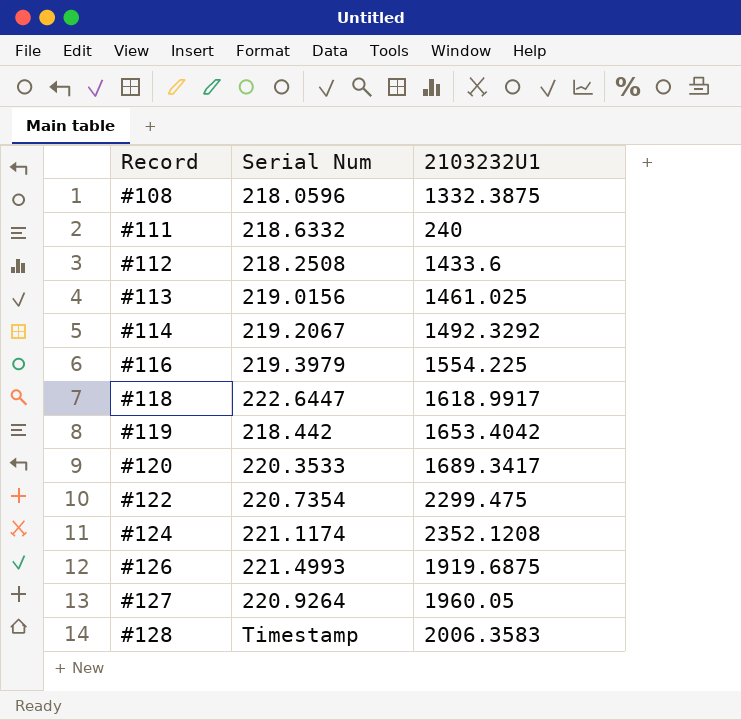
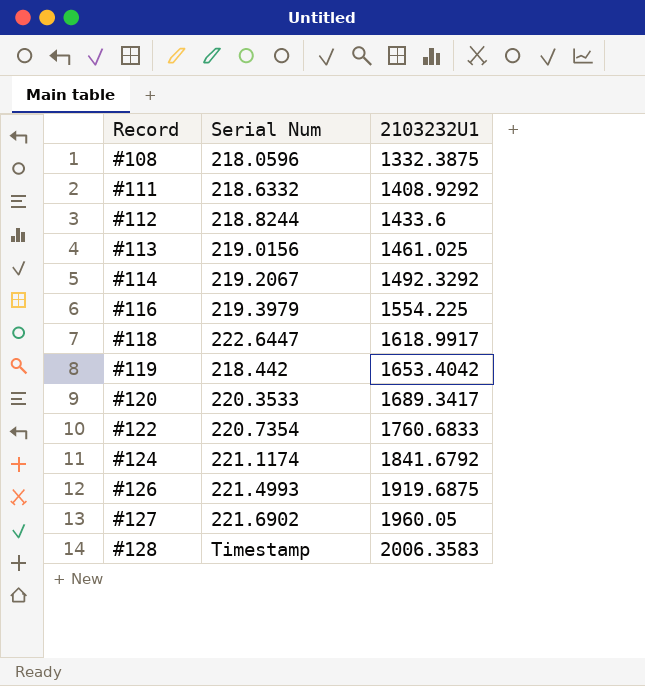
#111 | 2103232U1: 240 -> 1408.9292
#112 | Serial Num: 218.2508 -> 218.8244
#122 | 2103232U1: 2299.475 -> 1760.6833
#124 | 2103232U1: 2352.1208 -> 1841.6792
#127 | Serial Num: 220.9264 -> 221.6902

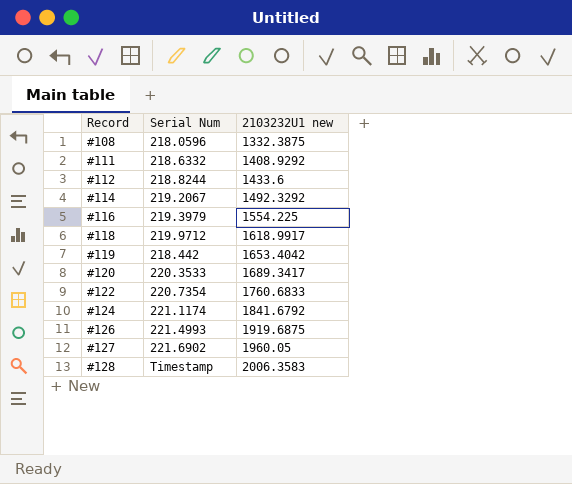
column name: 2103232U1 -> 2103232U1 new
row #113: 219.0156 | 1461.025 -> none
#118 | Serial Num: 222.6447 -> 219.9712

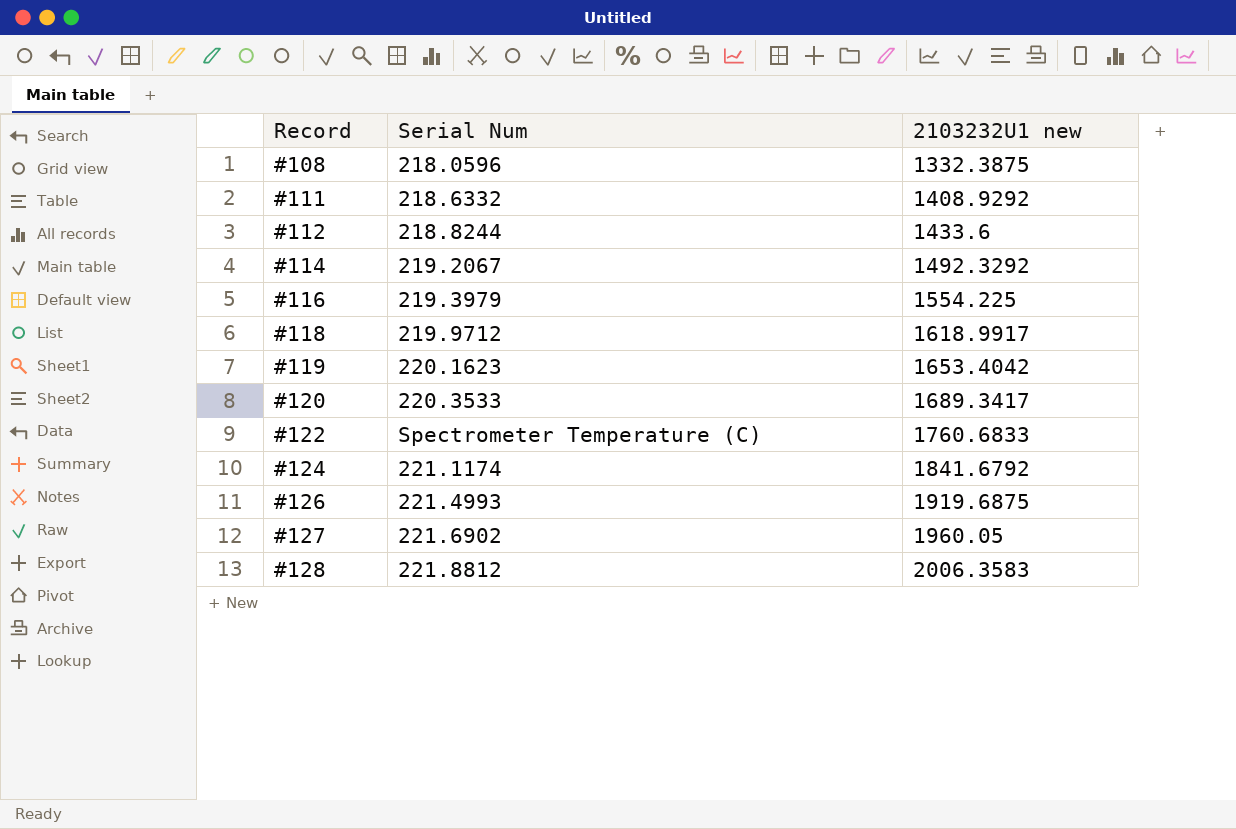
#119 | Serial Num: 218.442 -> 220.1623
#122 | Serial Num: 220.7354 -> Spectrometer Temperature (C)
#128 | Serial Num: Timestamp -> 221.8812

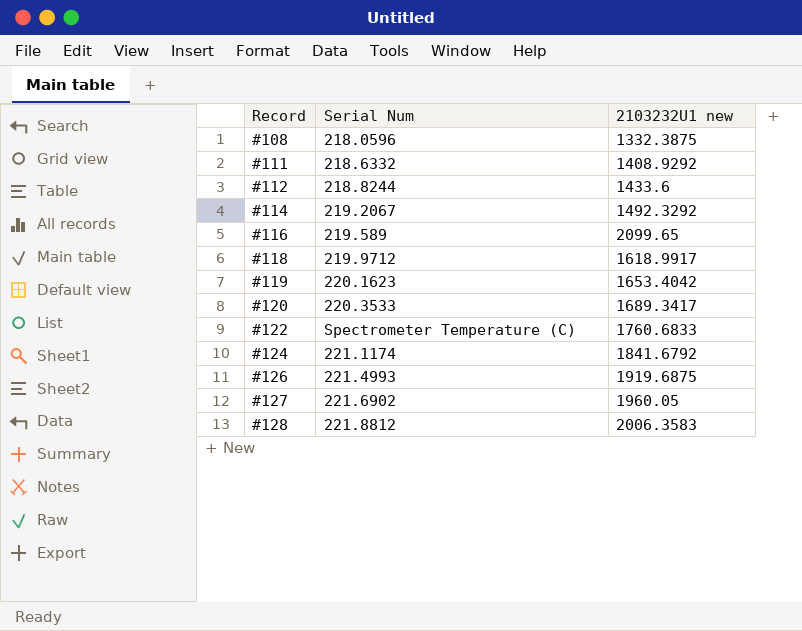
#116 | Serial Num: 219.3979 -> 219.589
#116 | 2103232U1 new: 1554.225 -> 2099.65

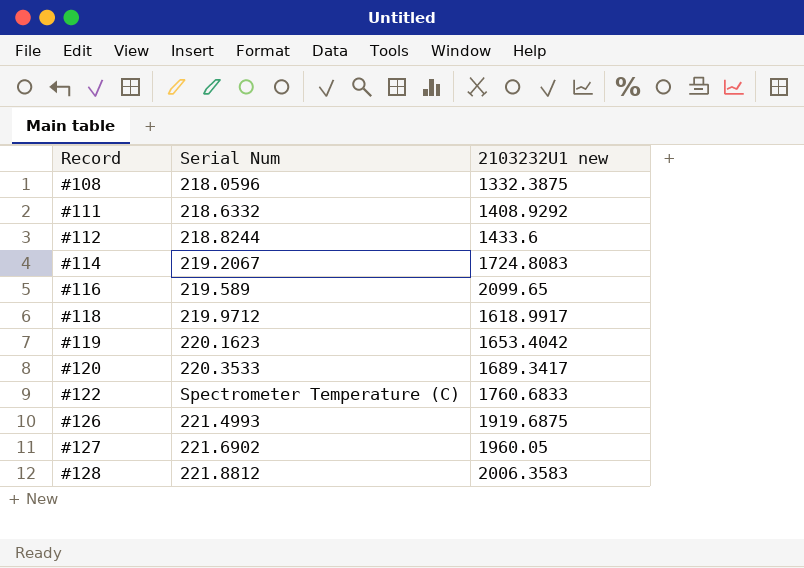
row #124: 221.1174 | 1841.6792 -> none
#114 | 2103232U1 new: 1492.3292 -> 1724.8083

